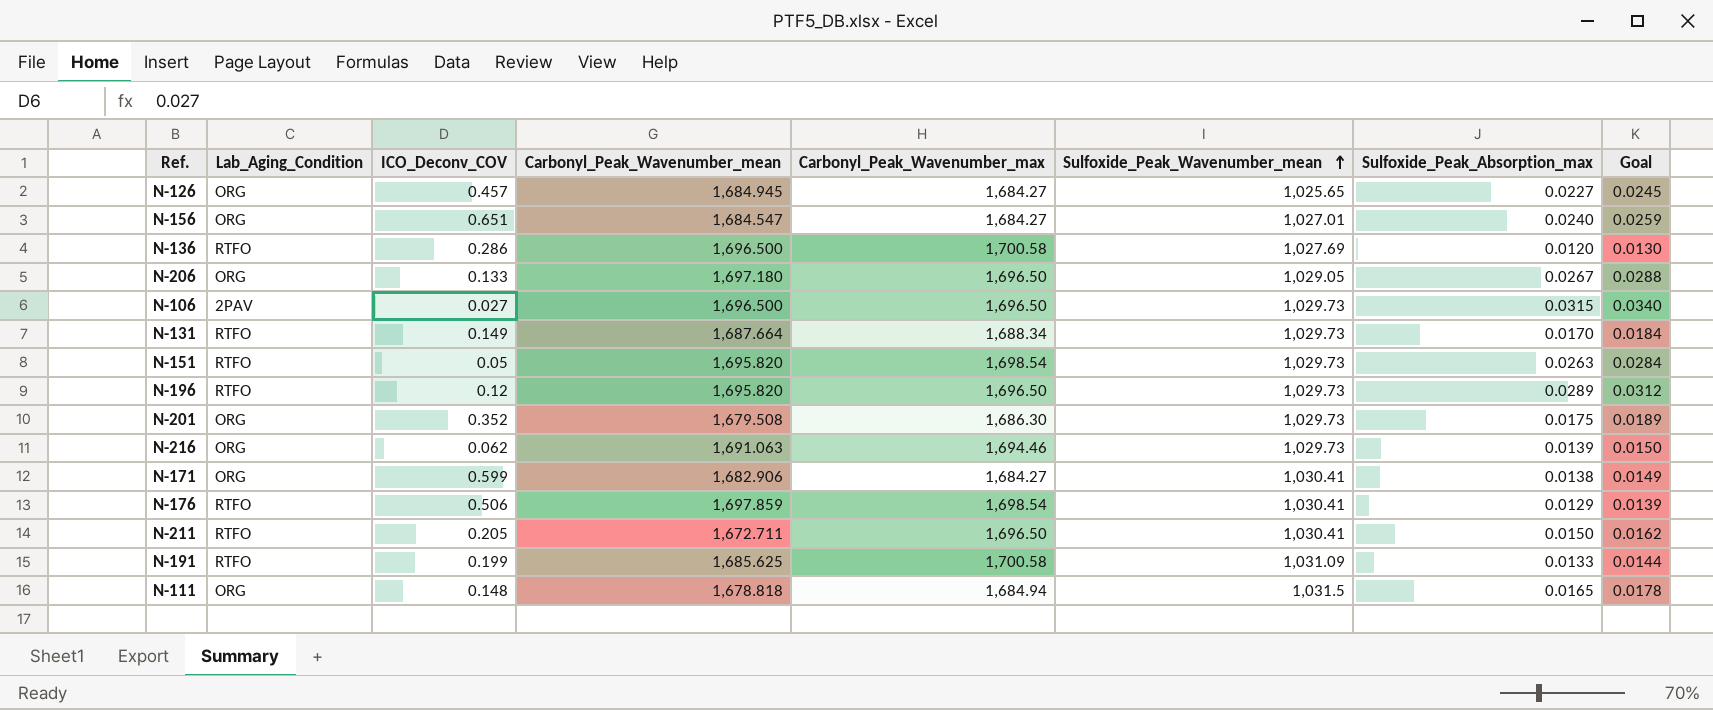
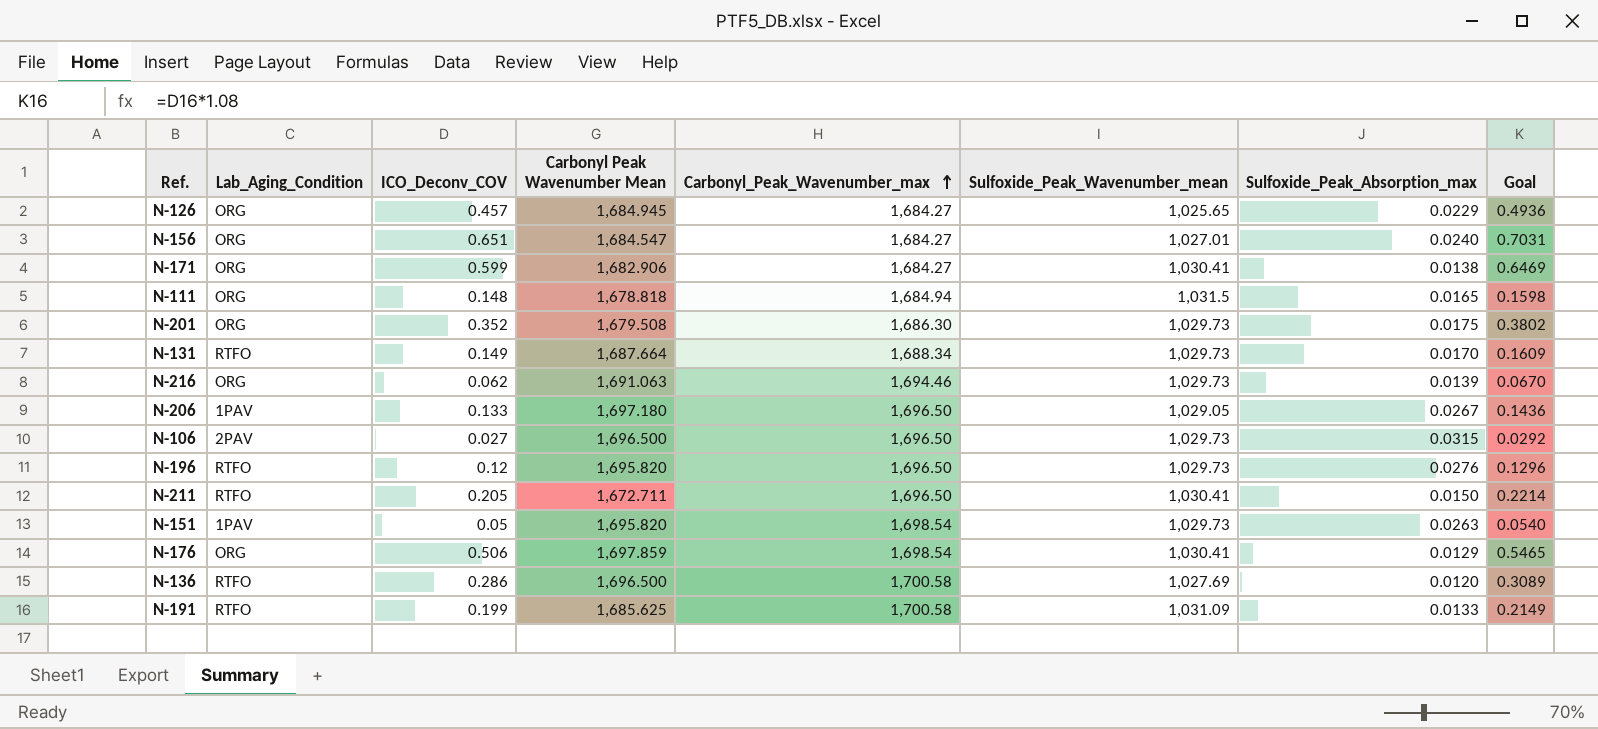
row order: Sulfoxide_Peak_Wavenumber_mean ascending -> Carbonyl_Peak_Wavenumber_max ascending
column name: Carbonyl_Peak_Wavenumber_mean -> Carbonyl Peak Wavenumber Mean
column Goal | formula: [Sulfoxide_Peak_Absorption_max] * 1.08 -> [ICO_Deconv_COV] * 1.08
N-126 | Sulfoxide_Peak_Absorption_max: 0.0227 -> 0.0229
N-206 | Lab_Aging_Condition: ORG -> 1PAV
N-196 | Sulfoxide_Peak_Absorption_max: 0.0289 -> 0.0276
N-151 | Lab_Aging_Condition: RTFO -> 1PAV
N-176 | Lab_Aging_Condition: RTFO -> ORG

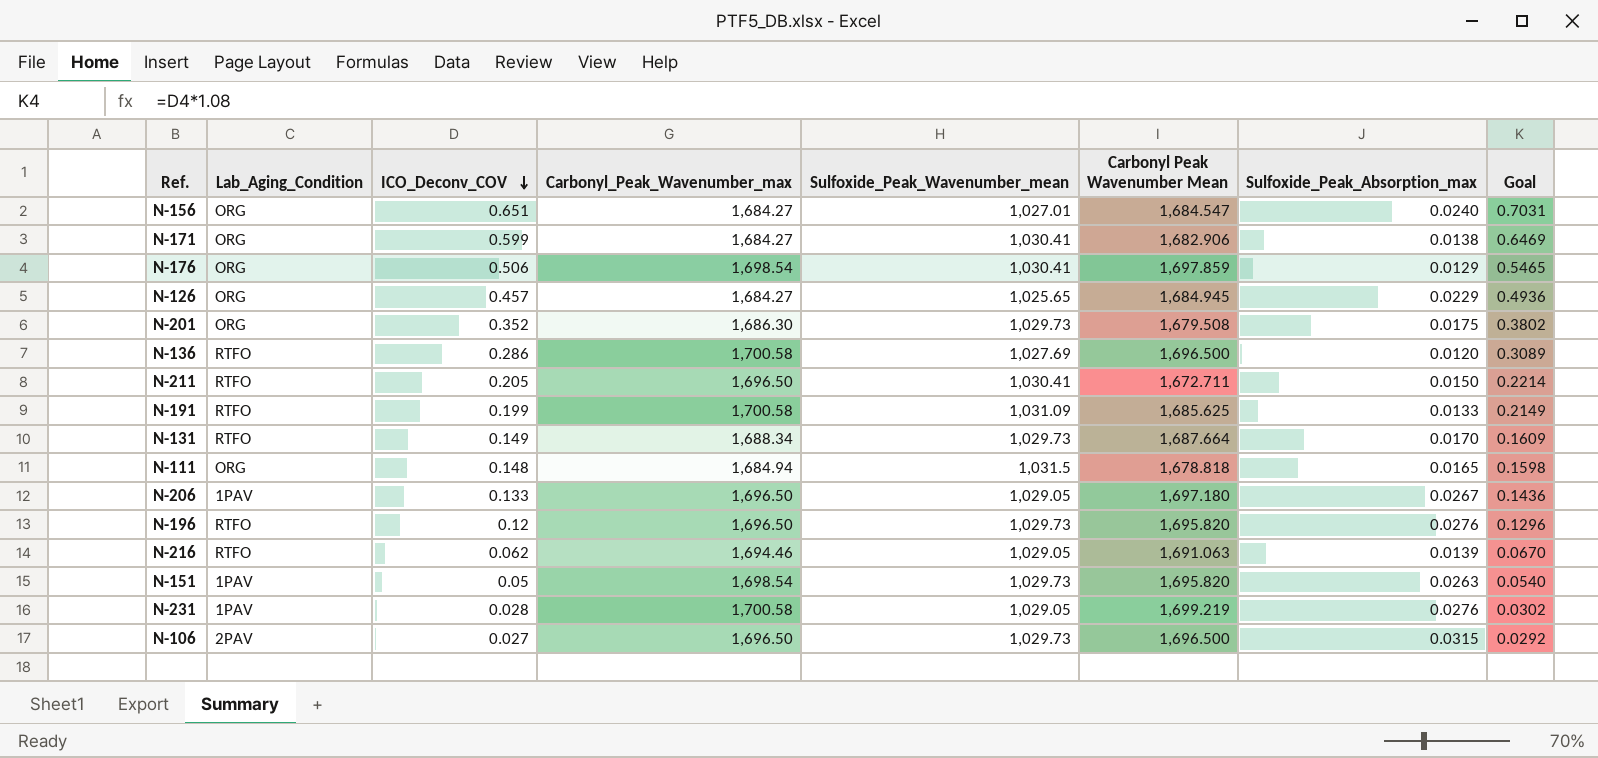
row order: Carbonyl_Peak_Wavenumber_max ascending -> ICO_Deconv_COV descending
column Carbonyl Peak Wavenumber Mean | position: 4 -> 6
N-216 | Lab_Aging_Condition: ORG -> RTFO
N-216 | Sulfoxide_Peak_Wavenumber_mean: 1,029.73 -> 1,029.05
row N-231: none -> 1PAV | 0.028 | 1,700.58 | 1,029.05 | 1,699.219 | 0.0276 | 0.0302

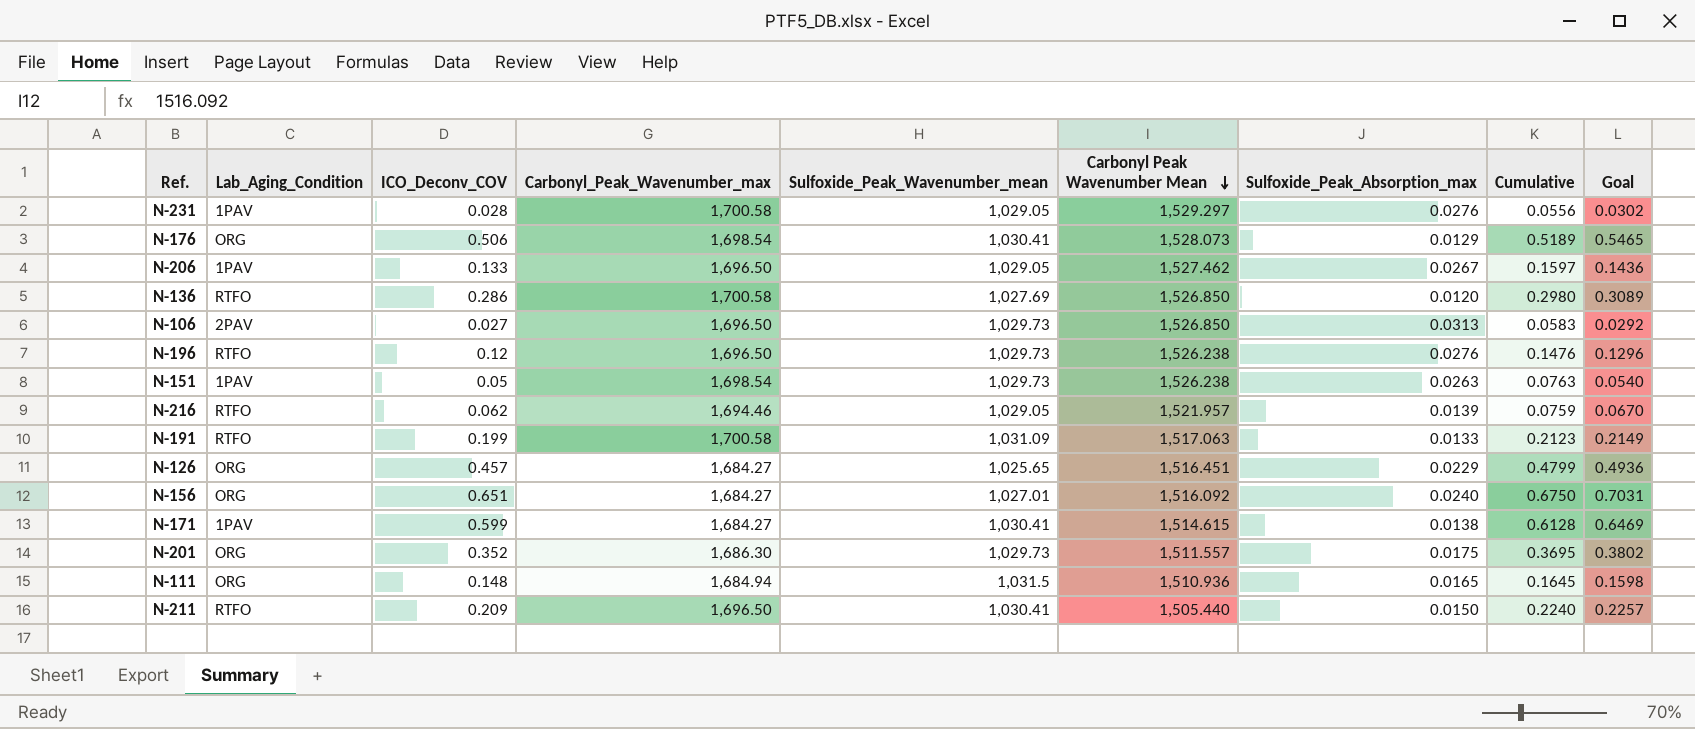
row order: ICO_Deconv_COV descending -> Carbonyl Peak Wavenumber Mean descending
column Cumulative | formula: none -> [ICO_Deconv_COV] + [Sulfoxide_Peak_Absorption_max]
row N-131: RTFO | 0.149 | 1,688.34 | 1,029.73 | 1,687.664 | 0.0170 | 0.1609 -> none
N-231 | Carbonyl Peak Wavenumber Mean: 1,699.219 -> 1,529.297
N-176 | Carbonyl Peak Wavenumber Mean: 1,697.859 -> 1,528.073
N-206 | Carbonyl Peak Wavenumber Mean: 1,697.180 -> 1,527.462
N-136 | Carbonyl Peak Wavenumber Mean: 1,696.500 -> 1,526.850
N-106 | Carbonyl Peak Wavenumber Mean: 1,696.500 -> 1,526.850
N-106 | Sulfoxide_Peak_Absorption_max: 0.0315 -> 0.0313
N-196 | Carbonyl Peak Wavenumber Mean: 1,695.820 -> 1,526.238
N-151 | Carbonyl Peak Wavenumber Mean: 1,695.820 -> 1,526.238
N-216 | Carbonyl Peak Wavenumber Mean: 1,691.063 -> 1,521.957
N-191 | Carbonyl Peak Wavenumber Mean: 1,685.625 -> 1,517.063
N-126 | Carbonyl Peak Wavenumber Mean: 1,684.945 -> 1,516.451
N-156 | Carbonyl Peak Wavenumber Mean: 1,684.547 -> 1,516.092
N-171 | Lab_Aging_Condition: ORG -> 1PAV
N-171 | Carbonyl Peak Wavenumber Mean: 1,682.906 -> 1,514.615
N-201 | Carbonyl Peak Wavenumber Mean: 1,679.508 -> 1,511.557
N-111 | Carbonyl Peak Wavenumber Mean: 1,678.818 -> 1,510.936
N-211 | ICO_Deconv_COV: 0.205 -> 0.209
N-211 | Carbonyl Peak Wavenumber Mean: 1,672.711 -> 1,505.440
N-211 | Goal: 0.2214 -> 0.2257

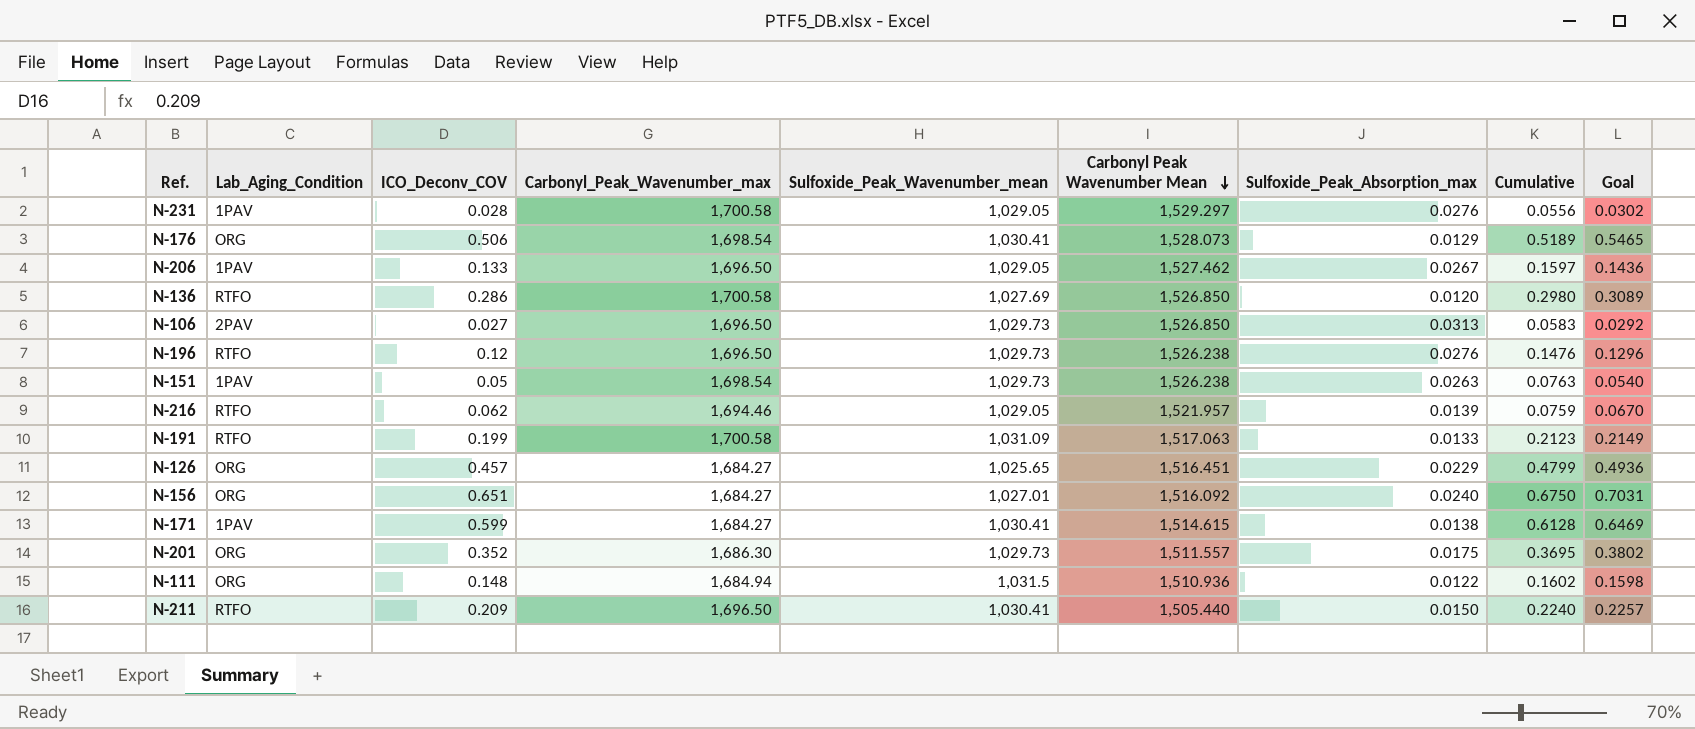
N-111 | Sulfoxide_Peak_Absorption_max: 0.0165 -> 0.0122
N-111 | Cumulative: 0.1645 -> 0.1602

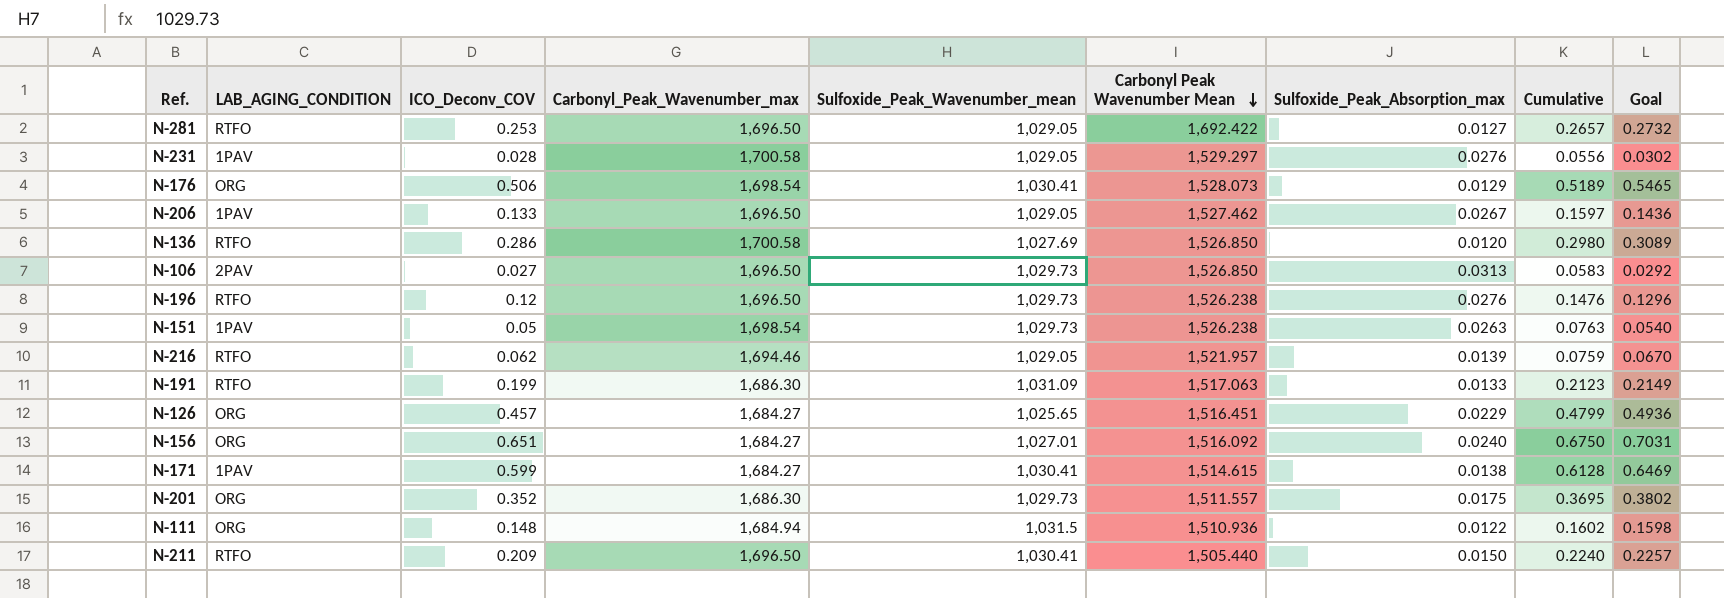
column name: Lab_Aging_Condition -> LAB_AGING_CONDITION
row N-281: none -> RTFO | 0.253 | 1,696.50 | 1,029.05 | 1,692.422 | 0.0127 | 0.2657 | 0.2732
N-191 | Carbonyl_Peak_Wavenumber_max: 1,700.58 -> 1,686.30

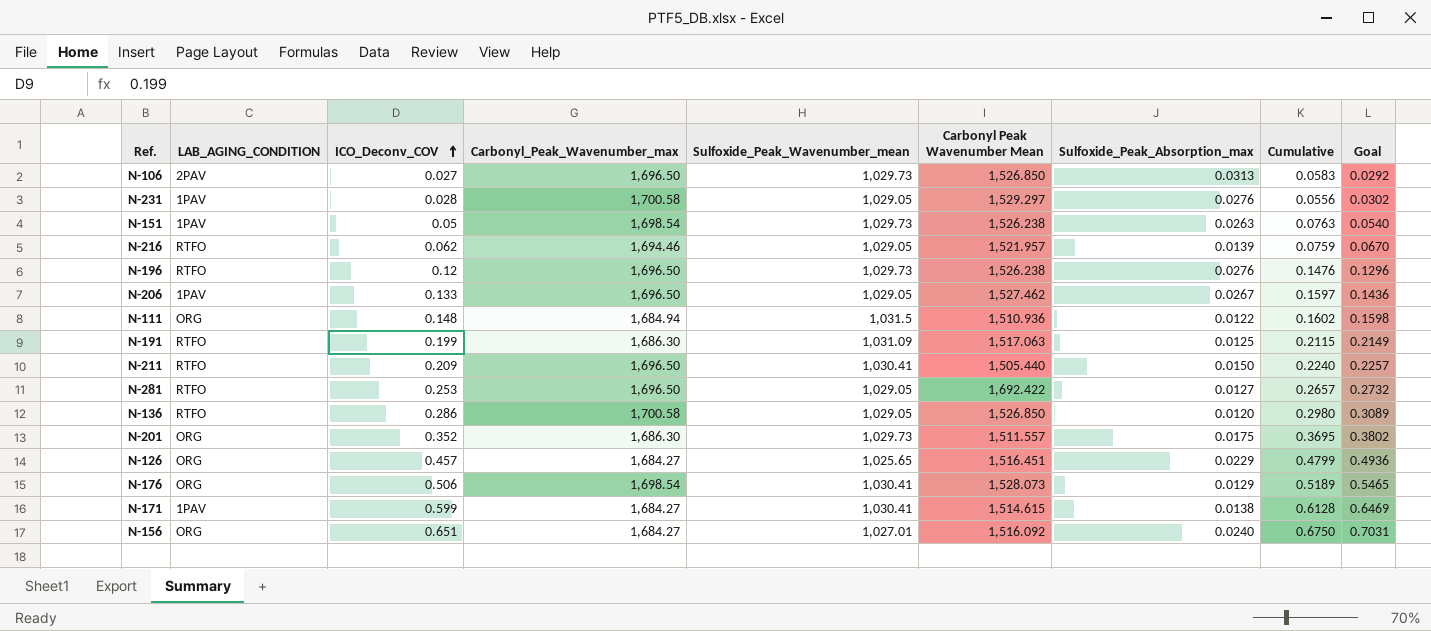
row order: Carbonyl Peak Wavenumber Mean descending -> ICO_Deconv_COV ascending
N-191 | Sulfoxide_Peak_Absorption_max: 0.0133 -> 0.0125
N-191 | Cumulative: 0.2123 -> 0.2115
N-136 | Sulfoxide_Peak_Wavenumber_mean: 1,027.69 -> 1,029.05

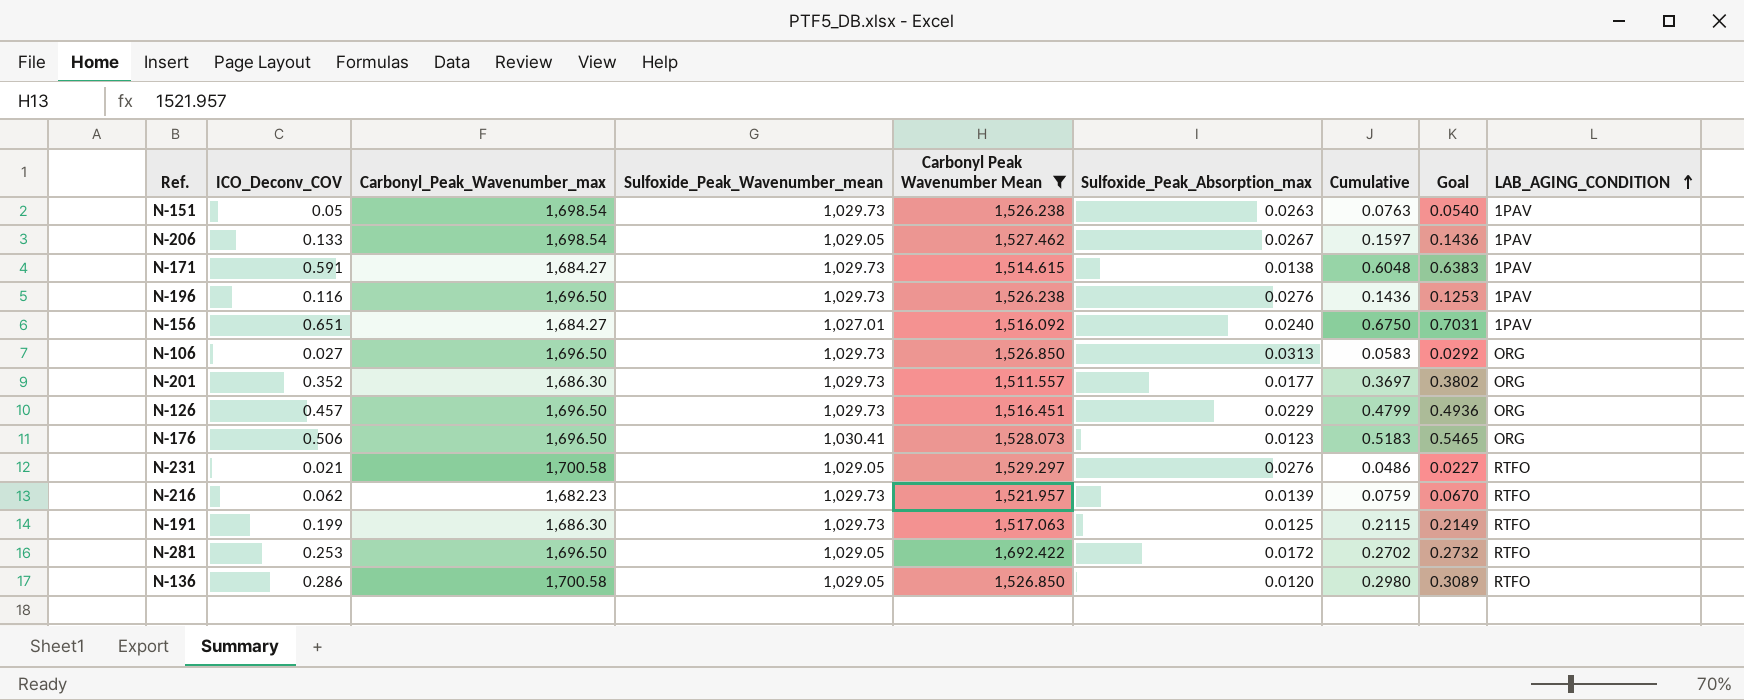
filter: none -> Carbonyl Peak Wavenumber Mean >= 1,511.557
row order: ICO_Deconv_COV ascending -> LAB_AGING_CONDITION ascending
column LAB_AGING_CONDITION | position: 2 -> 9
N-206 | Carbonyl_Peak_Wavenumber_max: 1,696.50 -> 1,698.54
N-171 | ICO_Deconv_COV: 0.599 -> 0.591
N-171 | Sulfoxide_Peak_Wavenumber_mean: 1,030.41 -> 1,029.73
N-171 | Cumulative: 0.6128 -> 0.6048
N-171 | Goal: 0.6469 -> 0.6383
N-196 | ICO_Deconv_COV: 0.12 -> 0.116
N-196 | Cumulative: 0.1476 -> 0.1436
N-196 | Goal: 0.1296 -> 0.1253
N-196 | LAB_AGING_CONDITION: RTFO -> 1PAV
N-156 | LAB_AGING_CONDITION: ORG -> 1PAV
N-106 | LAB_AGING_CONDITION: 2PAV -> ORG
N-201 | Sulfoxide_Peak_Absorption_max: 0.0175 -> 0.0177
N-201 | Cumulative: 0.3695 -> 0.3697
N-126 | Carbonyl_Peak_Wavenumber_max: 1,684.27 -> 1,696.50
N-126 | Sulfoxide_Peak_Wavenumber_mean: 1,025.65 -> 1,029.73
N-176 | Carbonyl_Peak_Wavenumber_max: 1,698.54 -> 1,696.50
N-176 | Sulfoxide_Peak_Absorption_max: 0.0129 -> 0.0123
N-176 | Cumulative: 0.5189 -> 0.5183
N-231 | ICO_Deconv_COV: 0.028 -> 0.021
N-231 | Cumulative: 0.0556 -> 0.0486
N-231 | Goal: 0.0302 -> 0.0227
N-231 | LAB_AGING_CONDITION: 1PAV -> RTFO
N-216 | Carbonyl_Peak_Wavenumber_max: 1,694.46 -> 1,682.23
N-216 | Sulfoxide_Peak_Wavenumber_mean: 1,029.05 -> 1,029.73
N-191 | Sulfoxide_Peak_Wavenumber_mean: 1,031.09 -> 1,029.73
N-281 | Sulfoxide_Peak_Absorption_max: 0.0127 -> 0.0172
N-281 | Cumulative: 0.2657 -> 0.2702

